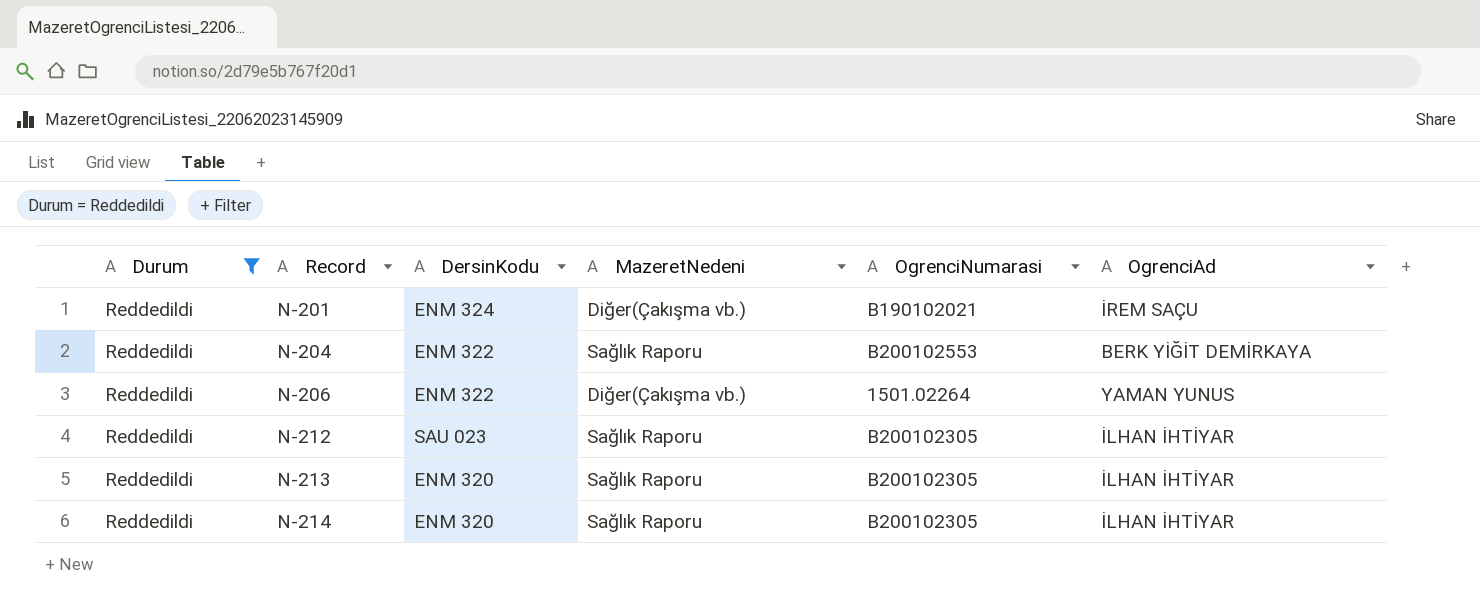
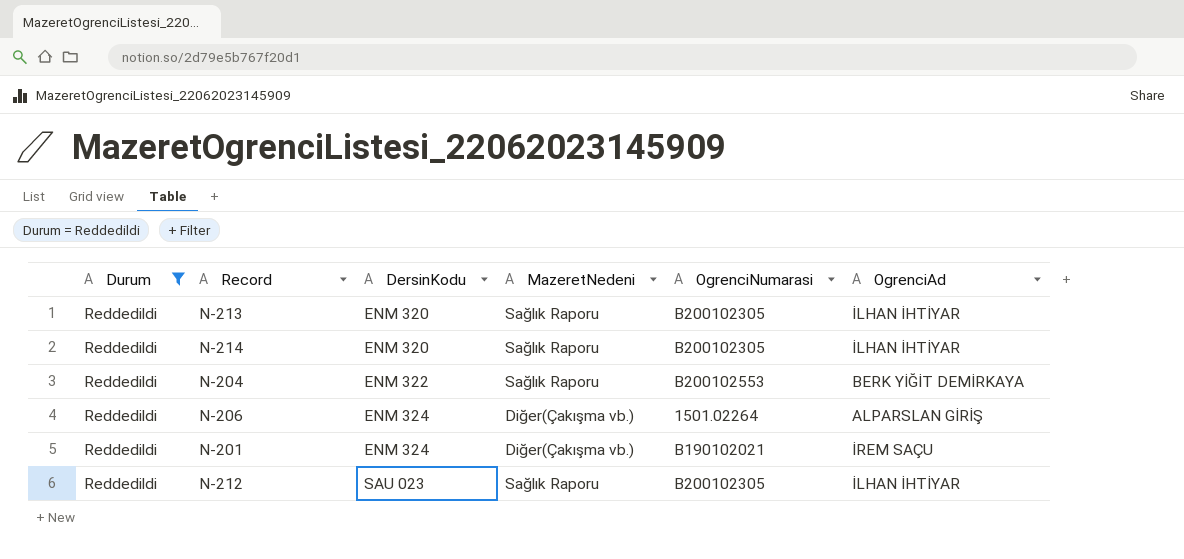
row order: Record ascending -> DersinKodu ascending
N-206 | DersinKodu: ENM 322 -> ENM 324
N-206 | OgrenciAd: YAMAN YUNUS -> ALPARSLAN GİRİŞ

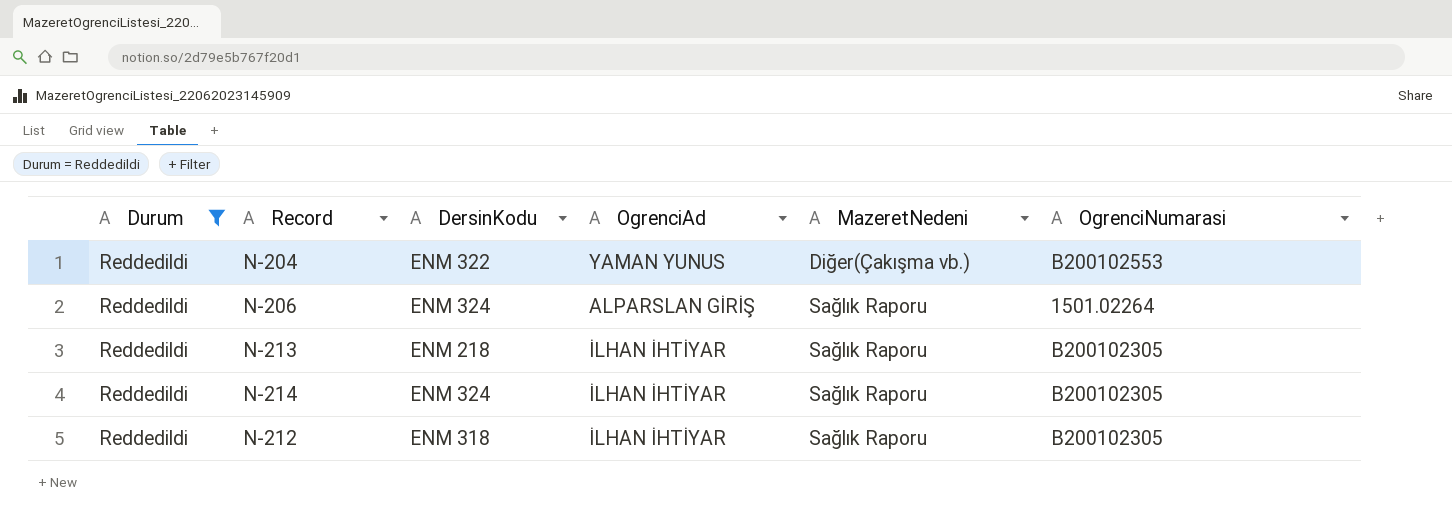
row order: DersinKodu ascending -> MazeretNedeni ascending
column OgrenciAd | position: 6 -> 4
row N-201: Reddedildi | ENM 324 | Diğer(Çakışma vb.) | B190102021 | İREM SAÇU -> none
N-204 | OgrenciAd: BERK YİĞİT DEMİRKAYA -> YAMAN YUNUS
N-204 | MazeretNedeni: Sağlık Raporu -> Diğer(Çakışma vb.)
N-206 | MazeretNedeni: Diğer(Çakışma vb.) -> Sağlık Raporu
N-213 | DersinKodu: ENM 320 -> ENM 218
N-214 | DersinKodu: ENM 320 -> ENM 324
N-212 | DersinKodu: SAU 023 -> ENM 318

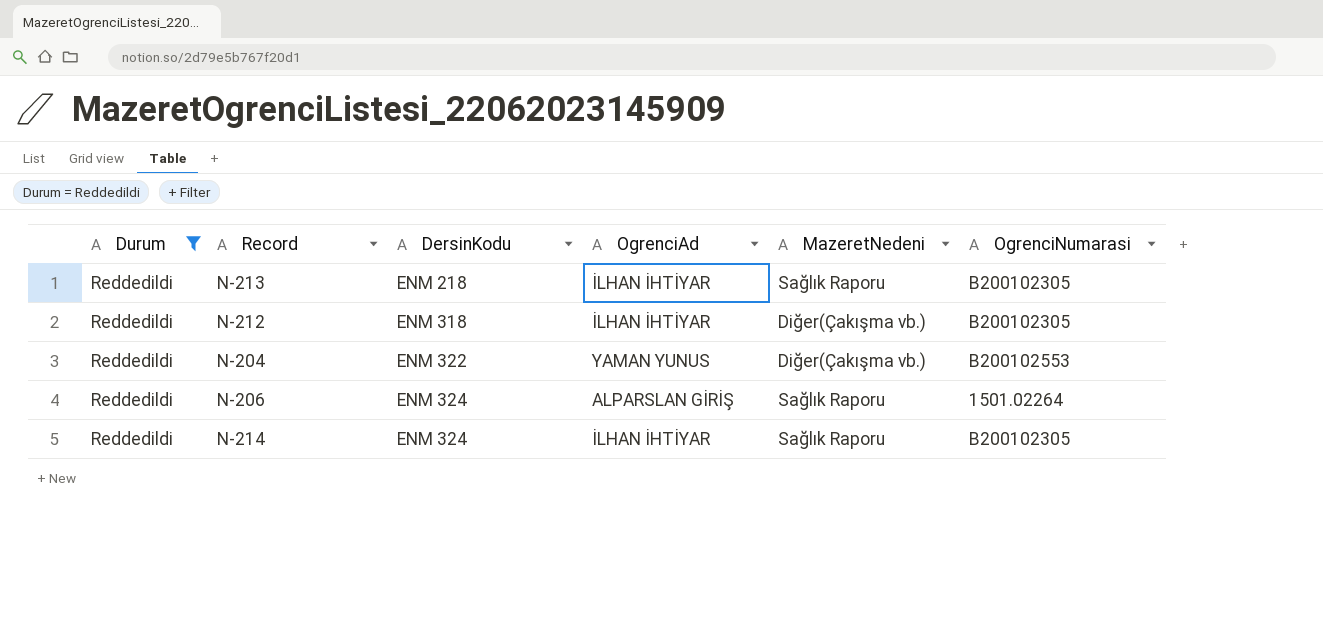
row order: MazeretNedeni ascending -> DersinKodu ascending
N-212 | MazeretNedeni: Sağlık Raporu -> Diğer(Çakışma vb.)

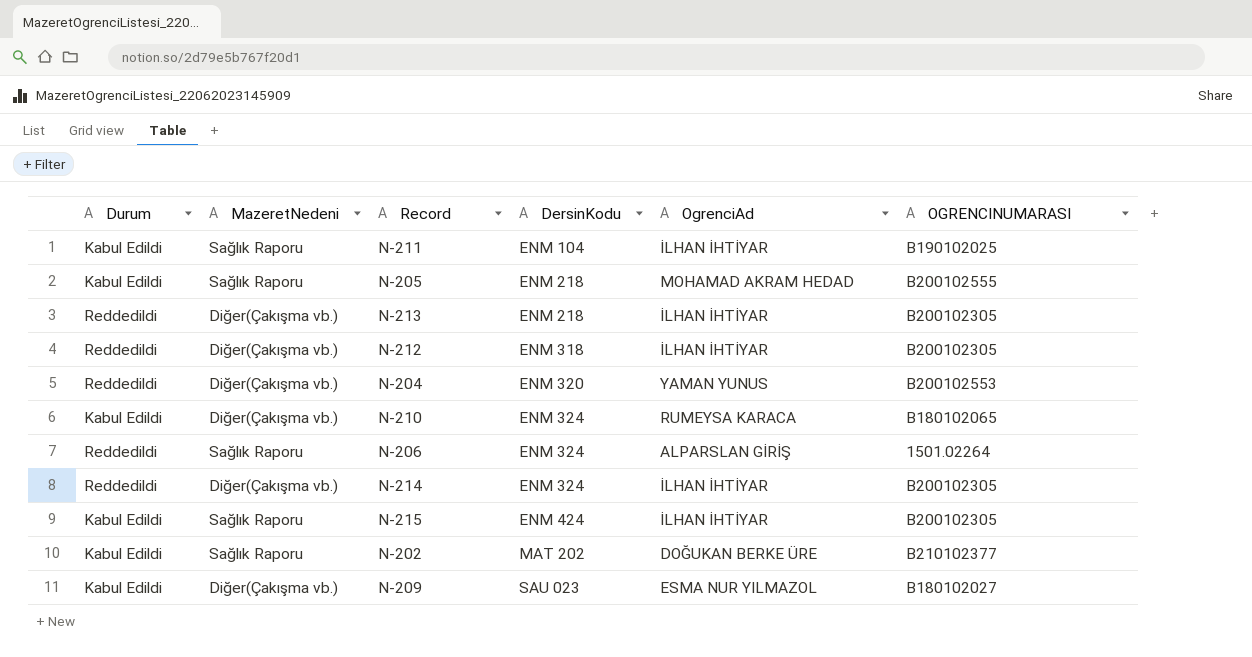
filter: Durum = Reddedildi -> none
column MazeretNedeni | position: 5 -> 2
column name: OgrenciNumarasi -> OGRENCINUMARASI
N-213 | MazeretNedeni: Sağlık Raporu -> Diğer(Çakışma vb.)
N-204 | DersinKodu: ENM 322 -> ENM 320
N-214 | MazeretNedeni: Sağlık Raporu -> Diğer(Çakışma vb.)

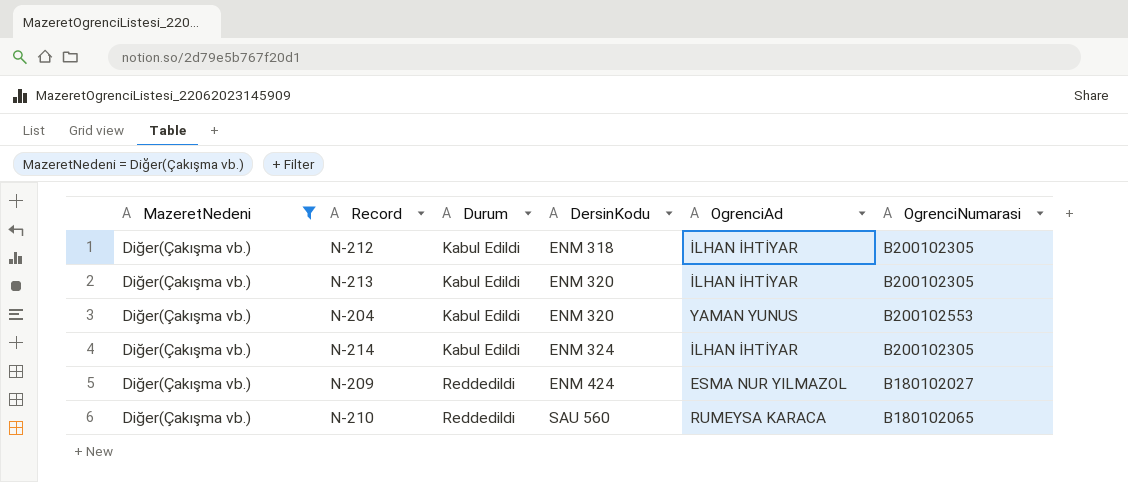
filter: none -> MazeretNedeni = Diğer(Çakışma vb.)
row order: DersinKodu ascending -> Durum ascending
column Durum | position: 1 -> 3
column name: OGRENCINUMARASI -> OgrenciNumarasi
N-212 | Durum: Reddedildi -> Kabul Edildi
N-213 | Durum: Reddedildi -> Kabul Edildi
N-213 | DersinKodu: ENM 218 -> ENM 320
N-204 | Durum: Reddedildi -> Kabul Edildi
N-214 | Durum: Reddedildi -> Kabul Edildi
N-209 | Durum: Kabul Edildi -> Reddedildi
N-209 | DersinKodu: SAU 023 -> ENM 424
N-210 | Durum: Kabul Edildi -> Reddedildi
N-210 | DersinKodu: ENM 324 -> SAU 560

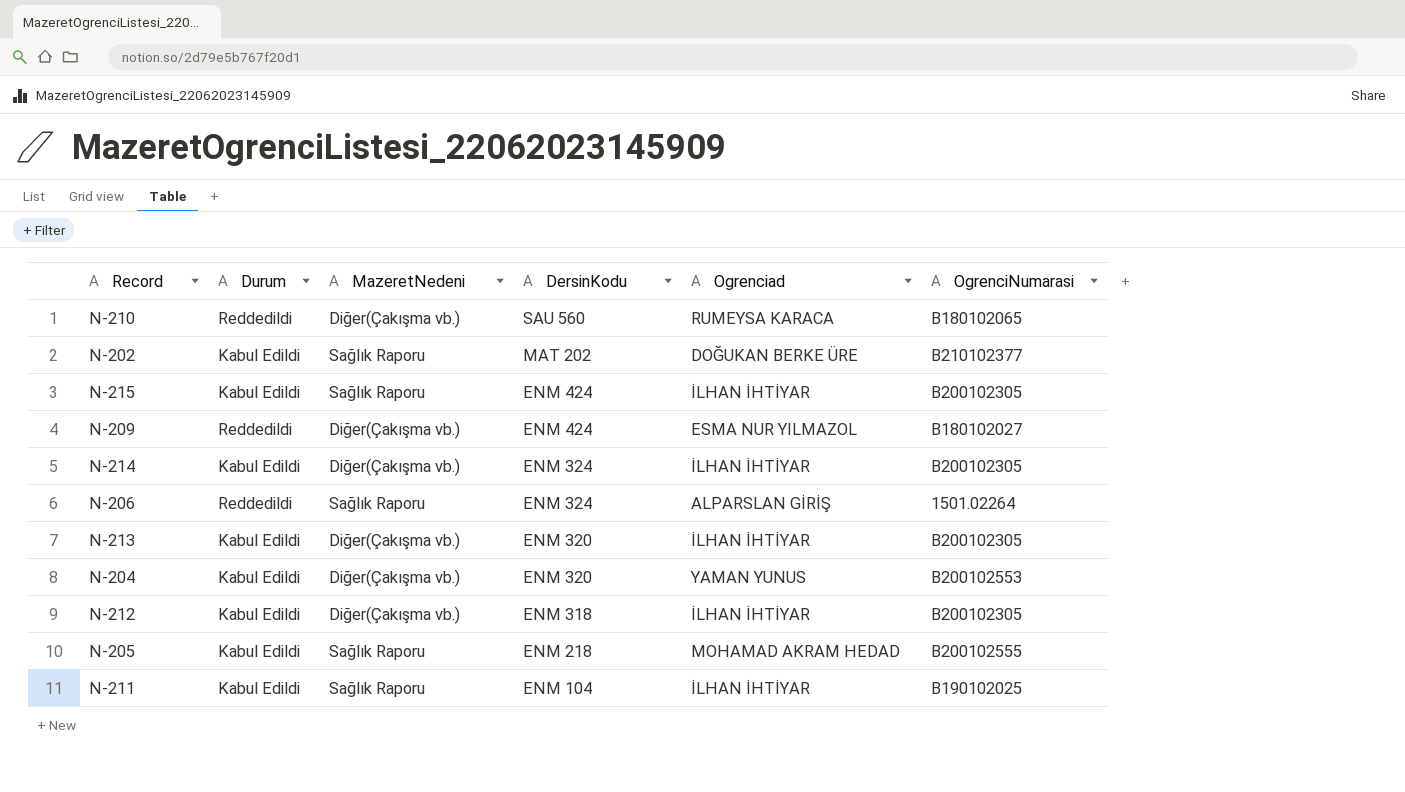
filter: MazeretNedeni = Diğer(Çakışma vb.) -> none
row order: Durum ascending -> DersinKodu descending
column MazeretNedeni | position: 1 -> 3
column name: OgrenciAd -> Ogrenciad

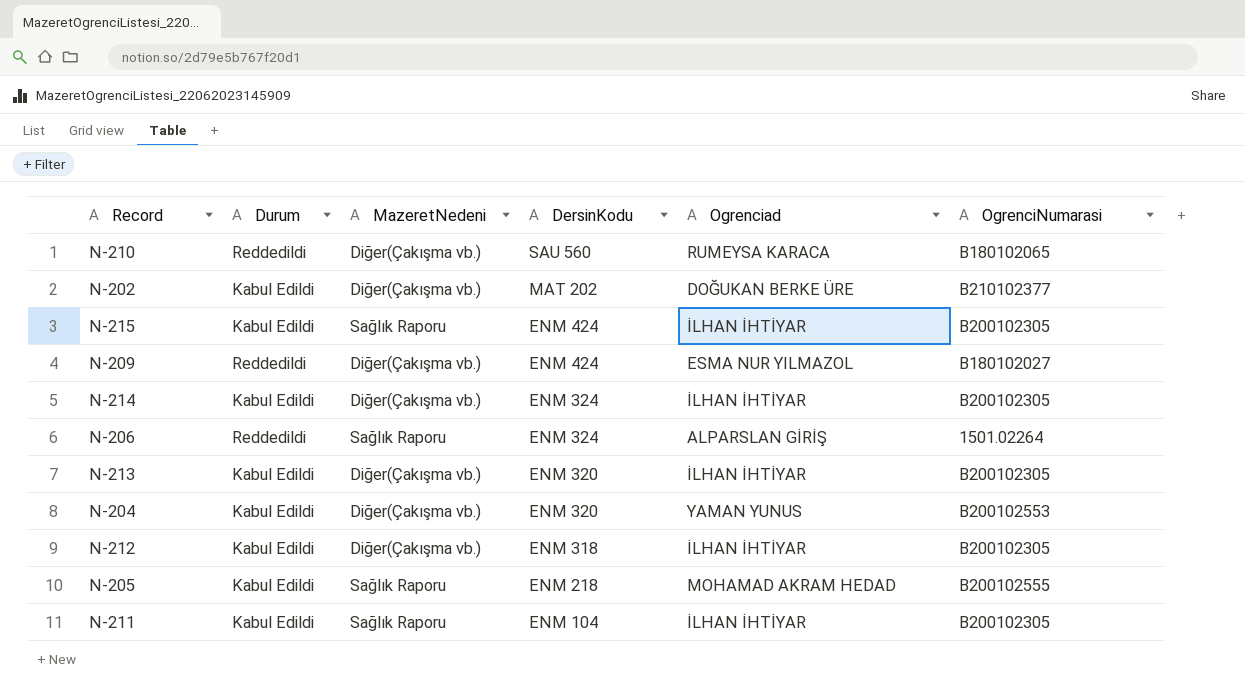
N-202 | MazeretNedeni: Sağlık Raporu -> Diğer(Çakışma vb.)
N-211 | OgrenciNumarasi: B190102025 -> B200102305

